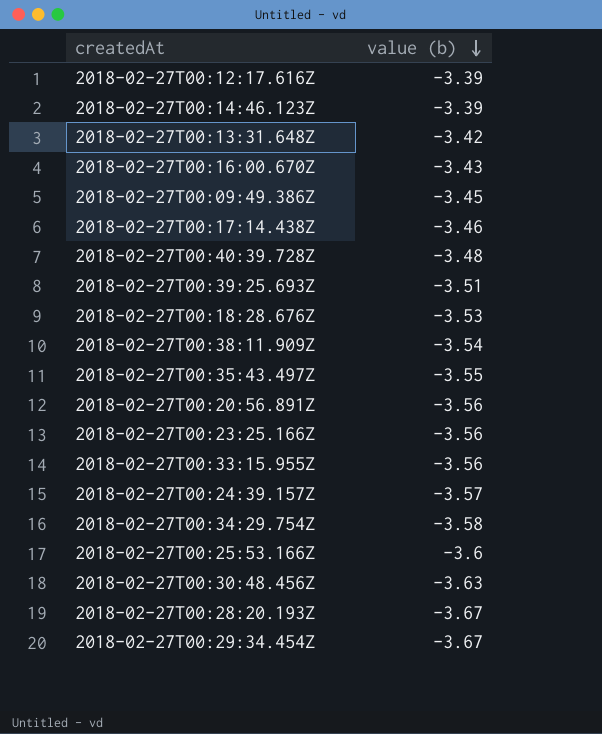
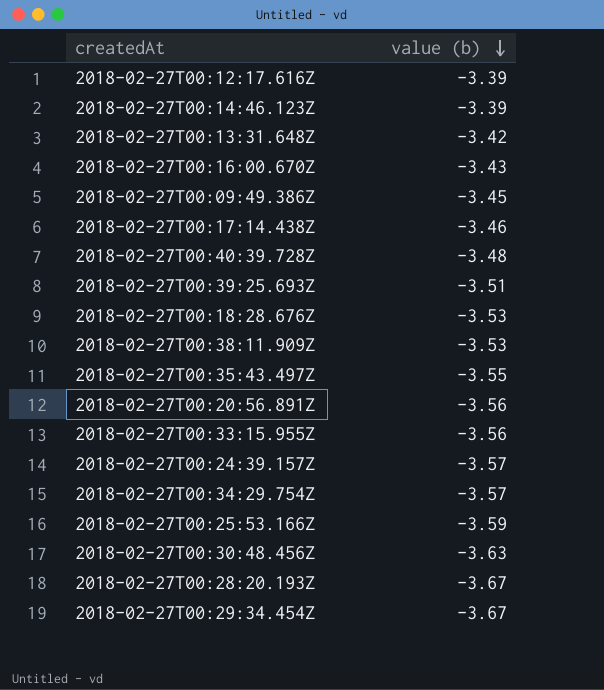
row 2018-02-27T00:23:25.166Z: -3.56 -> none
2018-02-27T00:38:11.909Z | value (b): -3.54 -> -3.53
2018-02-27T00:34:29.754Z | value (b): -3.58 -> -3.57
2018-02-27T00:25:53.166Z | value (b): -3.6 -> -3.59

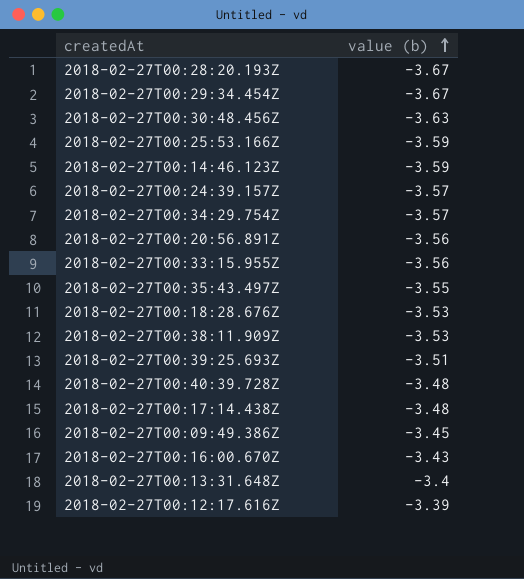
row order: value (b) descending -> value (b) ascending
2018-02-27T00:14:46.123Z | value (b): -3.39 -> -3.59
2018-02-27T00:17:14.438Z | value (b): -3.46 -> -3.48
2018-02-27T00:13:31.648Z | value (b): -3.42 -> -3.4

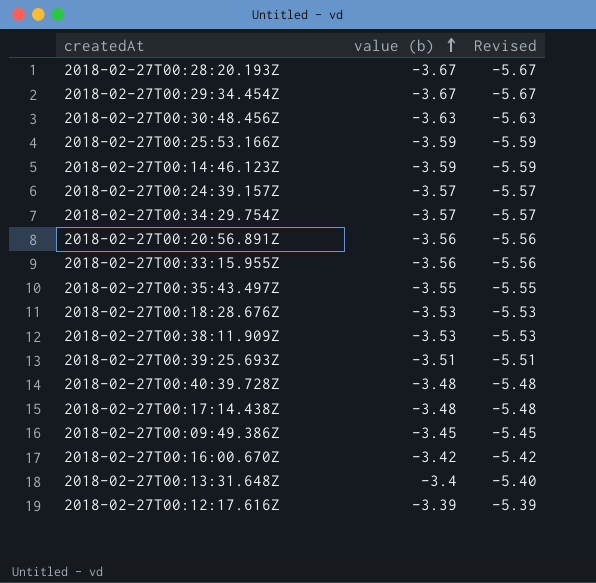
column Revised | formula: none -> [value (b)] - 2
2018-02-27T00:16:00.670Z | value (b): -3.43 -> -3.42

